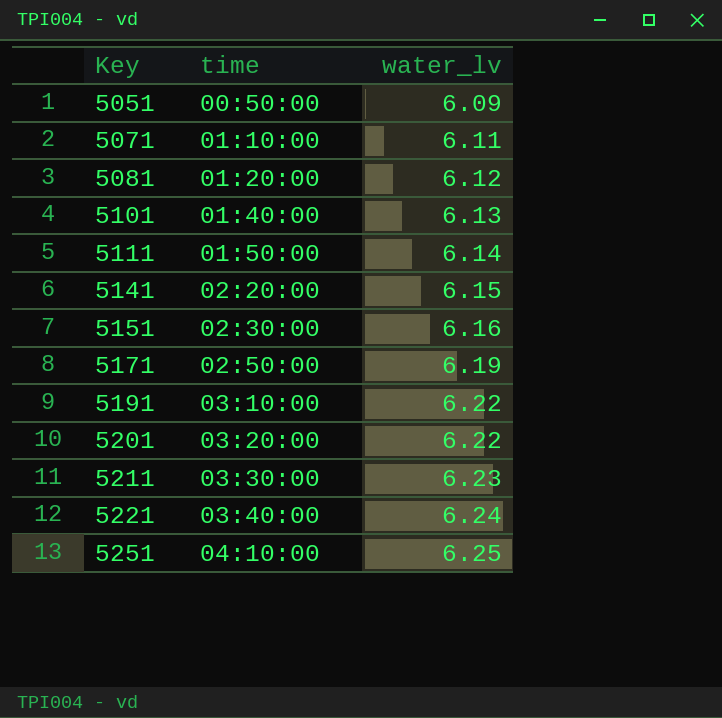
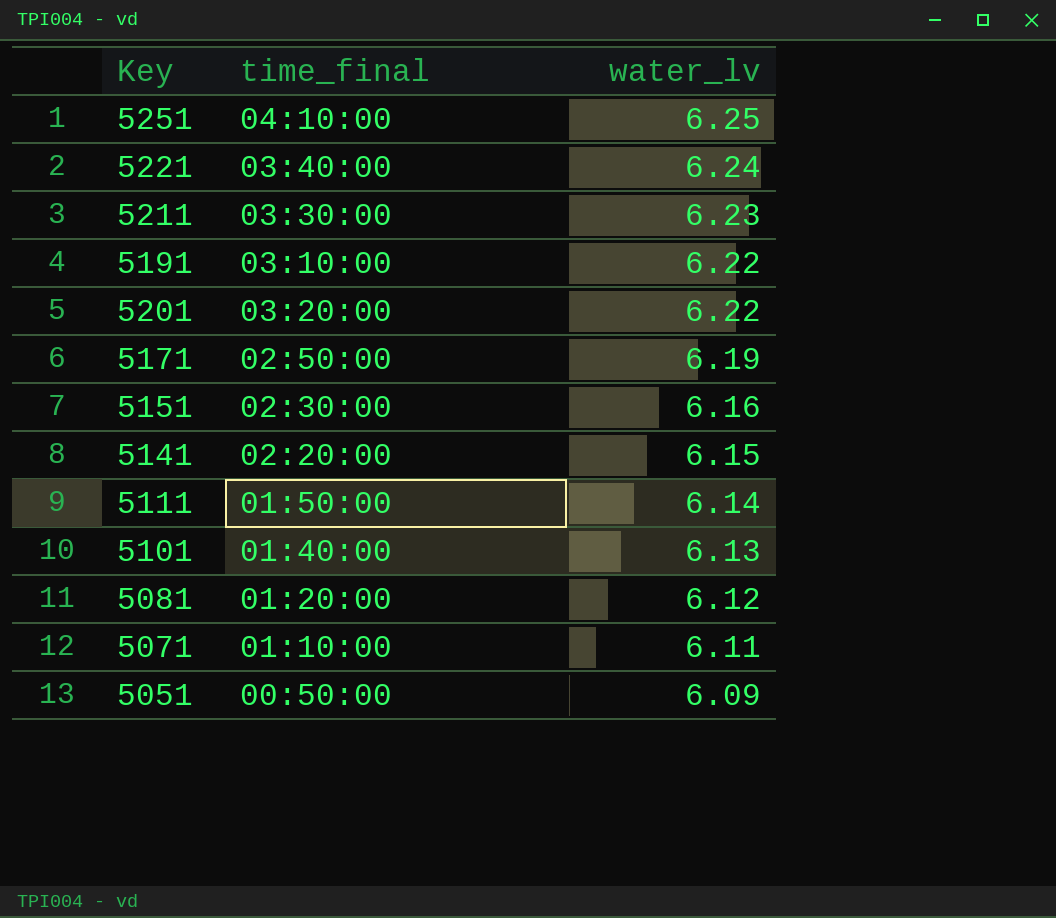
row order: Key ascending -> water_lv descending
column name: time -> time_final

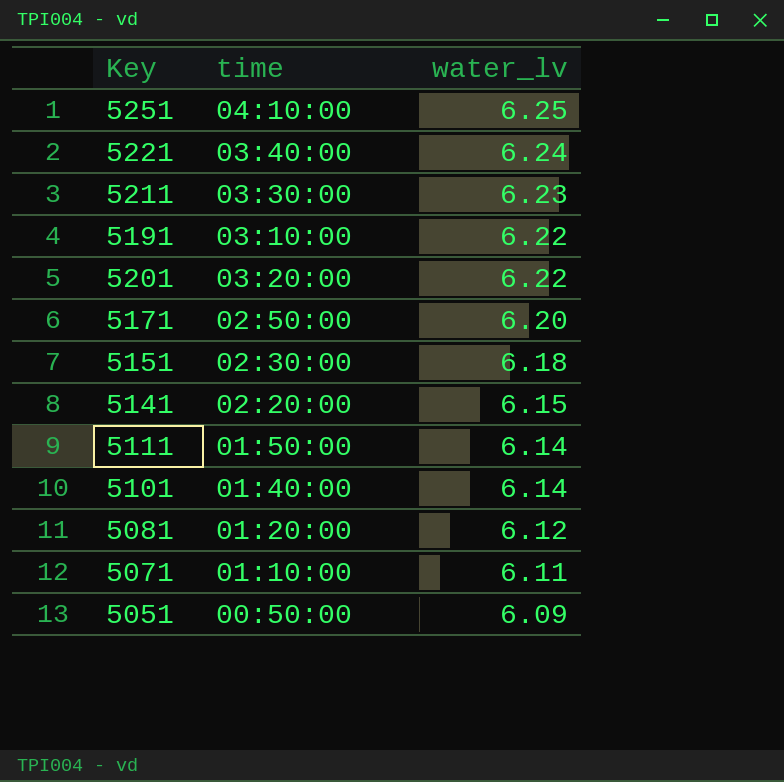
column name: time_final -> time
5171 | water_lv: 6.19 -> 6.20
5151 | water_lv: 6.16 -> 6.18
5101 | water_lv: 6.13 -> 6.14

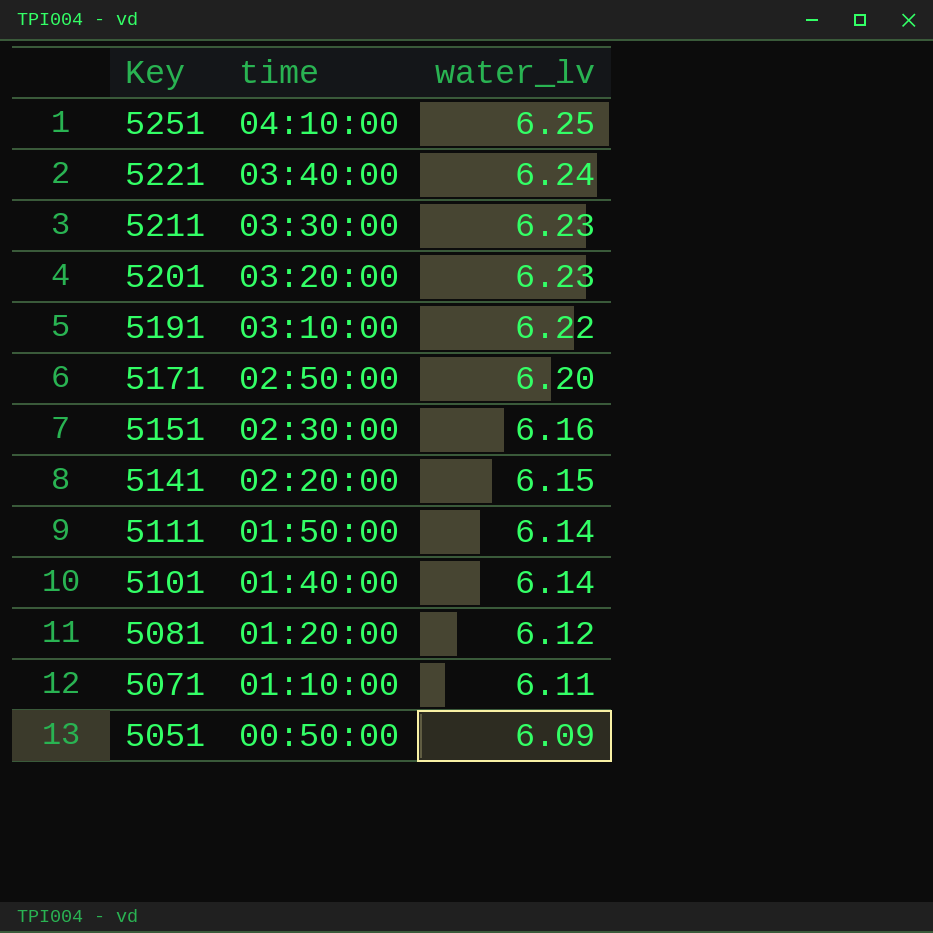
row order: water_lv descending -> Key descending
5201 | water_lv: 6.22 -> 6.23
5151 | water_lv: 6.18 -> 6.16

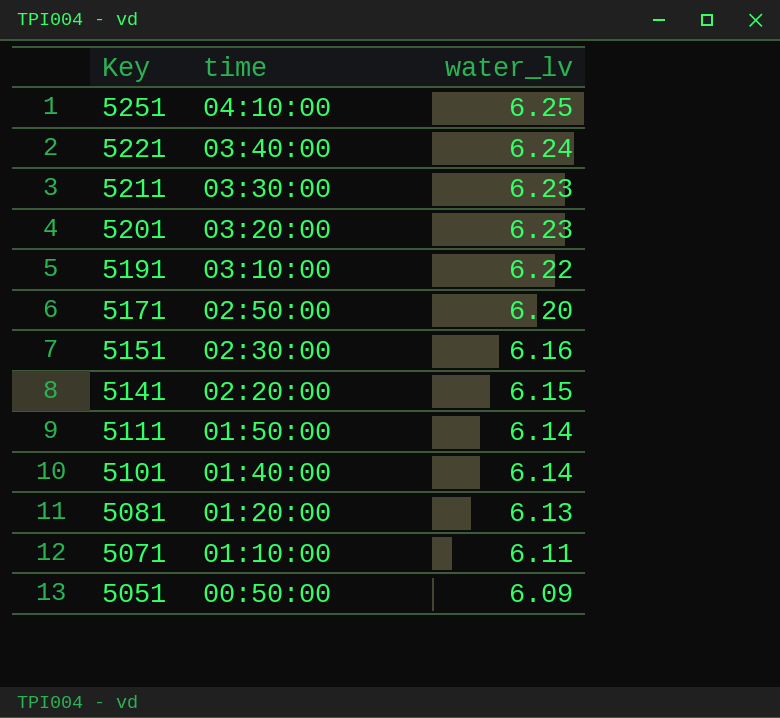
5081 | water_lv: 6.12 -> 6.13

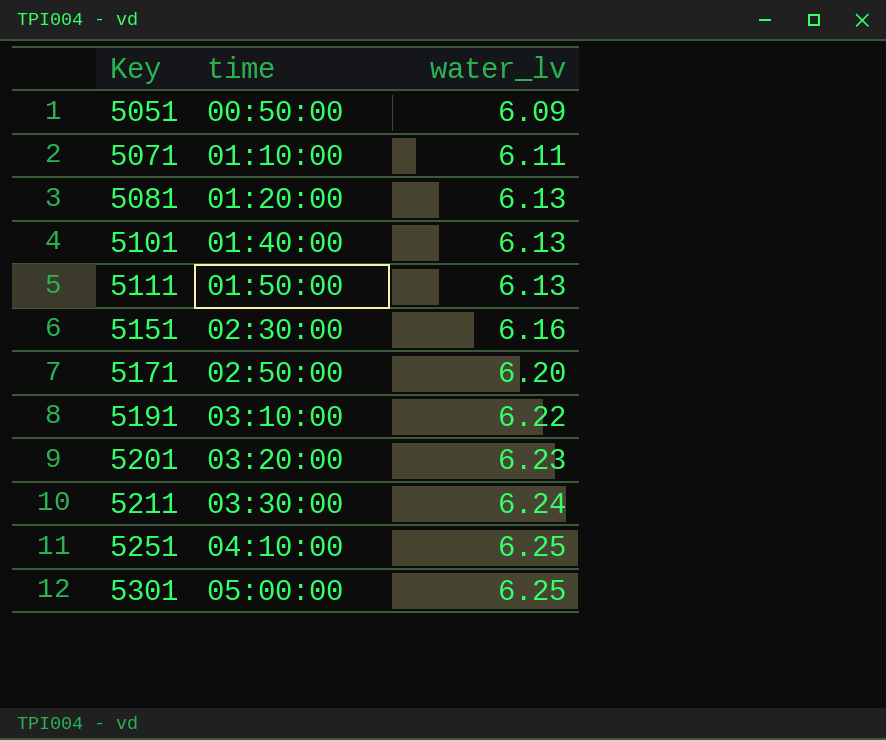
row order: Key descending -> Key ascending
row 5221: 03:40:00 | 6.24 -> none
row 5141: 02:20:00 | 6.15 -> none
5101 | water_lv: 6.14 -> 6.13
5111 | water_lv: 6.14 -> 6.13
5211 | water_lv: 6.23 -> 6.24
row 5301: none -> 05:00:00 | 6.25

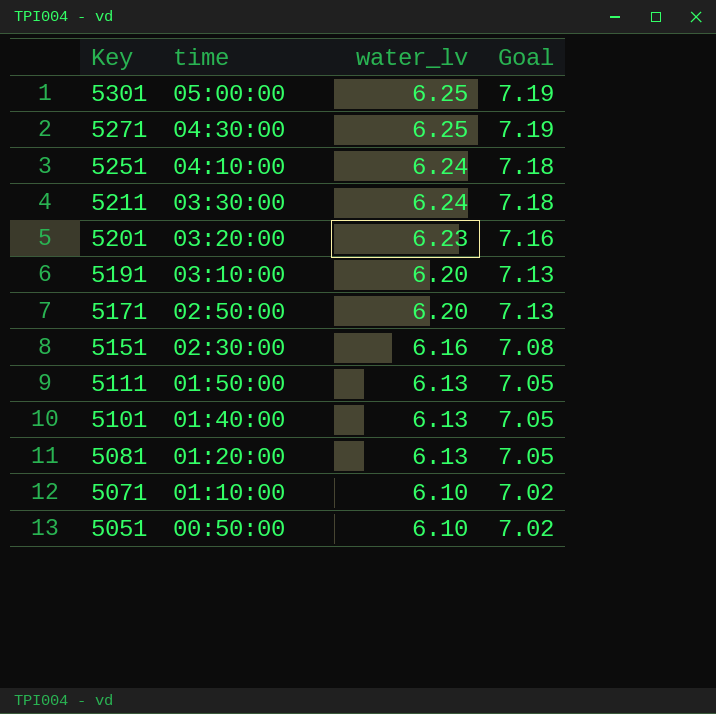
row order: Key ascending -> Key descending
column Goal | formula: none -> [water_lv] * 1.15
row 5271: none -> 04:30:00 | 6.25 | 7.19
5251 | water_lv: 6.25 -> 6.24
5191 | water_lv: 6.22 -> 6.20
5071 | water_lv: 6.11 -> 6.10
5051 | water_lv: 6.09 -> 6.10

